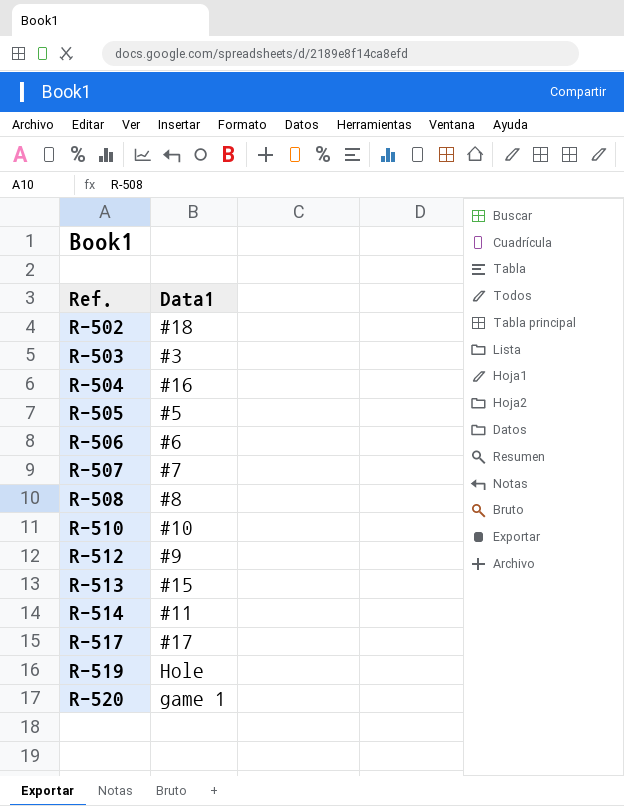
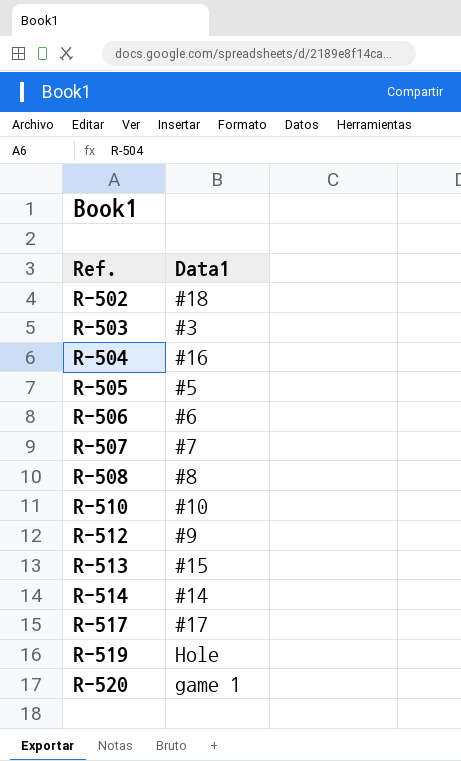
R-514 | Data1: #11 -> #14

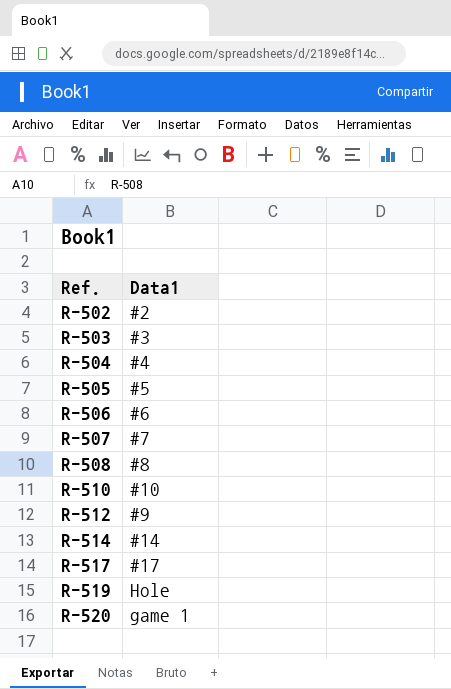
row R-513: #15 -> none
R-502 | Data1: #18 -> #2
R-504 | Data1: #16 -> #4

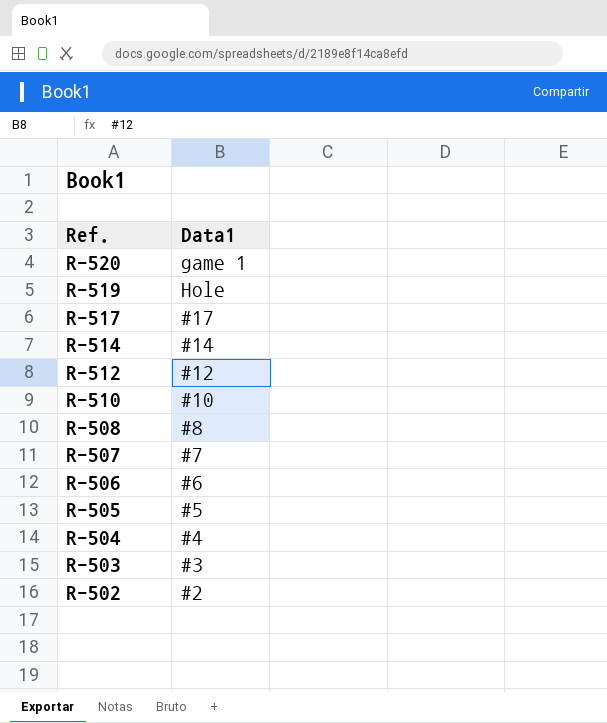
row order: Ref. ascending -> Ref. descending
R-512 | Data1: #9 -> #12

